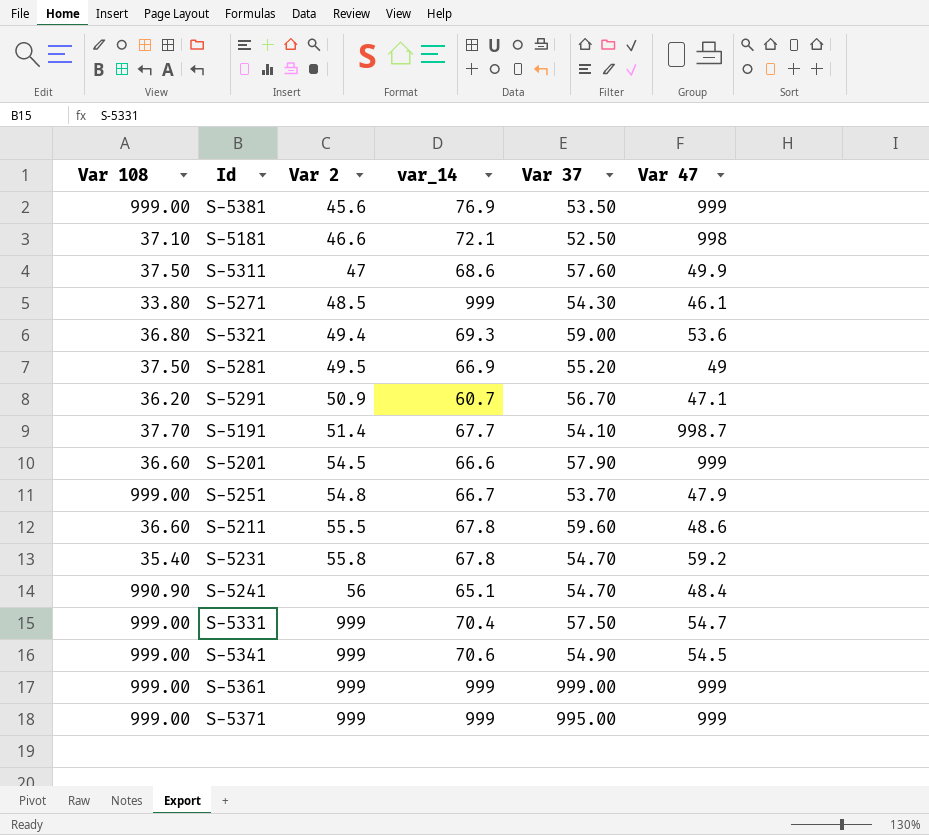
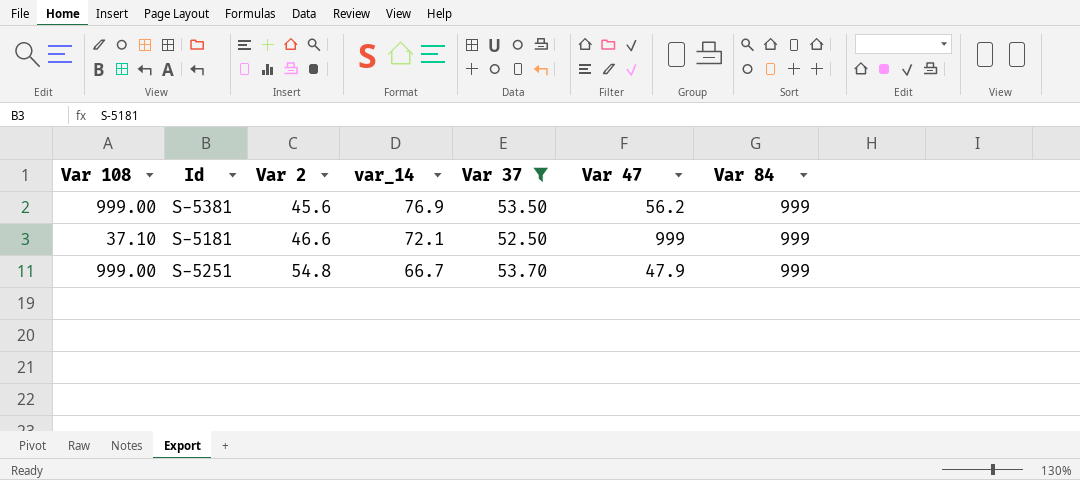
filter: none -> Var 37 <= 53.70
column Var 84 | position: none -> 7
S-5381 | Var 47: 999 -> 56.2
S-5181 | Var 47: 998 -> 999

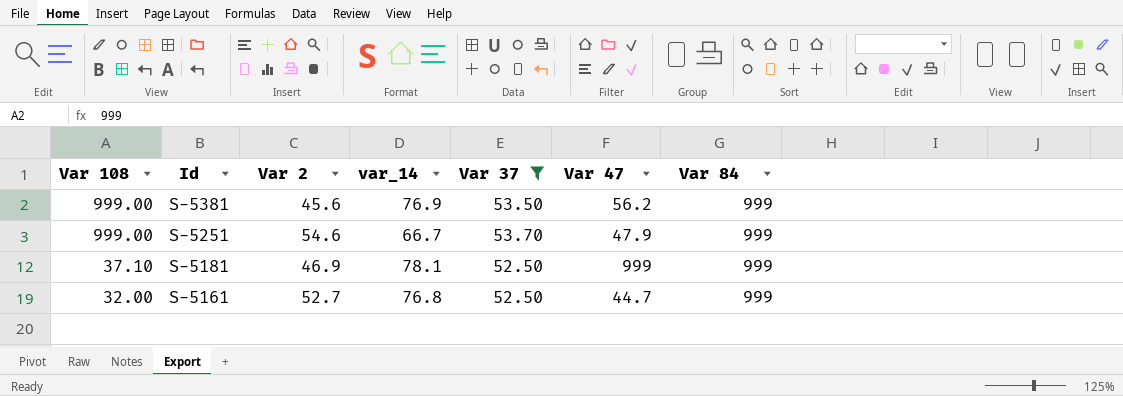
row order: Var 2 ascending -> Var 108 descending
S-5251 | Var 2: 54.8 -> 54.6
S-5181 | Var 2: 46.6 -> 46.9
S-5181 | var_14: 72.1 -> 78.1
row S-5161: none -> 32.00 | 52.7 | 76.8 | 52.50 | 44.7 | 999

